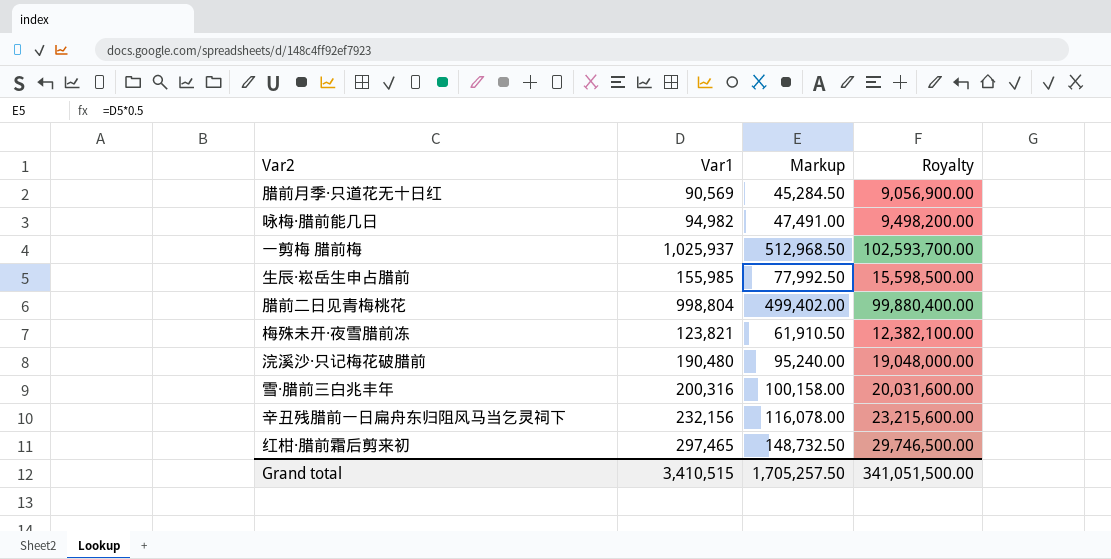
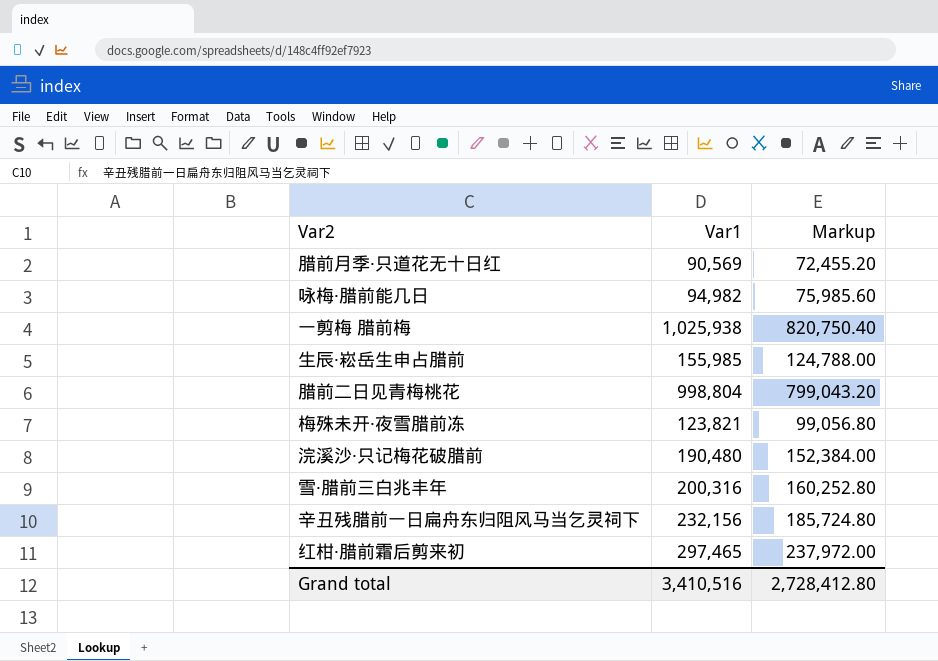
column Royalty | formula: [Var1] * 100 -> none
column Markup | formula: [Var1] * 0.5 -> [Var1] * 0.8
一剪梅 腊前梅 | Var1: 1,025,937 -> 1,025,938
Grand total | Var1: 3,410,515 -> 3,410,516
Grand total | Markup: 1,705,257.50 -> 2,728,412.80

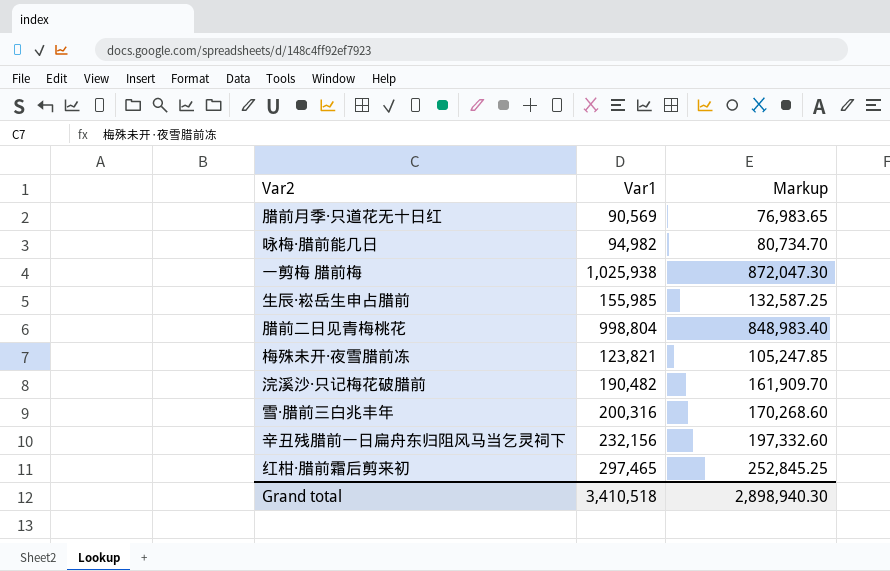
column Markup | formula: [Var1] * 0.8 -> [Var1] * 0.85
浣溪沙·只记梅花破腊前 | Var1: 190,480 -> 190,482
Grand total | Var1: 3,410,516 -> 3,410,518
Grand total | Markup: 2,728,412.80 -> 2,898,940.30

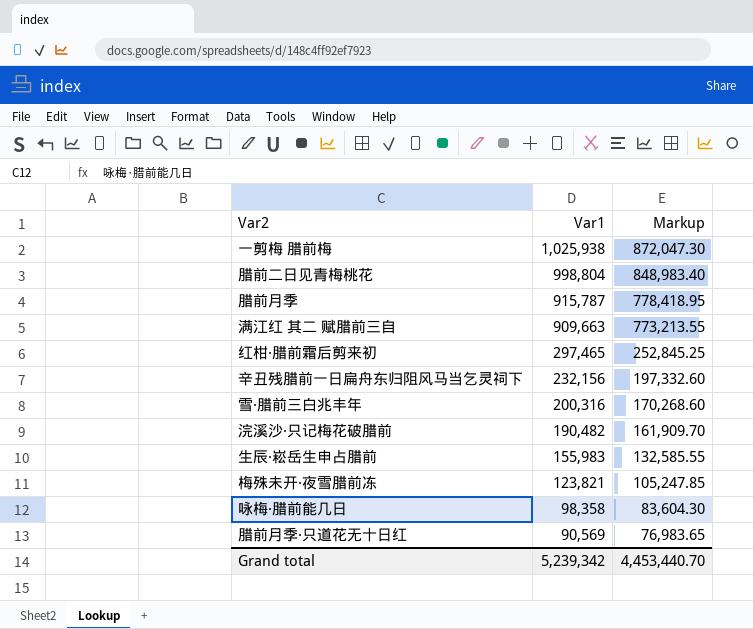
row order: none -> Var1 descending
row 腊前月季: none -> 915,787 | 778,418.95
row 满江红 其二 赋腊前三自: none -> 909,663 | 773,213.55
生辰·崧岳生申占腊前 | Var1: 155,985 -> 155,983
生辰·崧岳生申占腊前 | Markup: 132,587.25 -> 132,585.55
咏梅·腊前能几日 | Var1: 94,982 -> 98,358
咏梅·腊前能几日 | Markup: 80,734.70 -> 83,604.30
Grand total | Var1: 3,410,518 -> 5,239,342
Grand total | Markup: 2,898,940.30 -> 4,453,440.70

